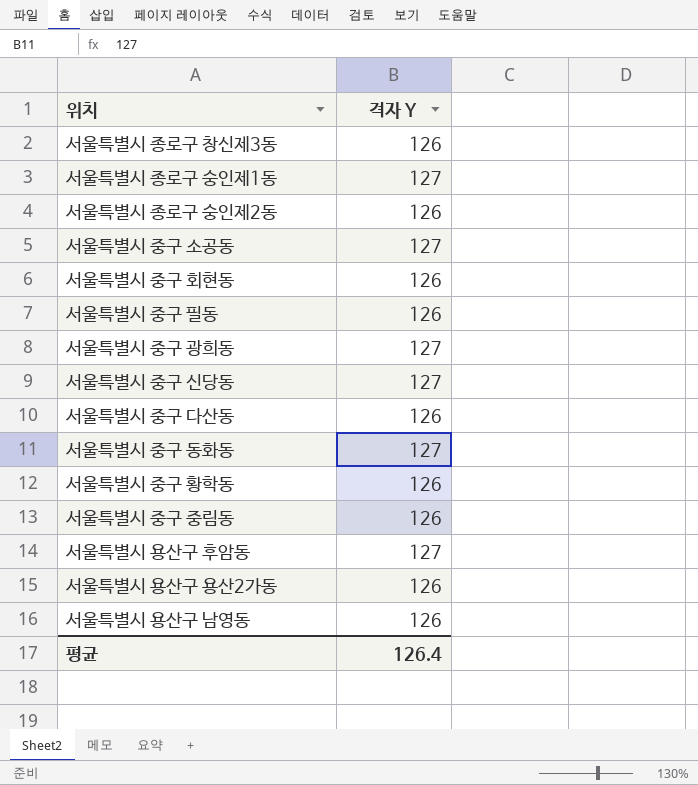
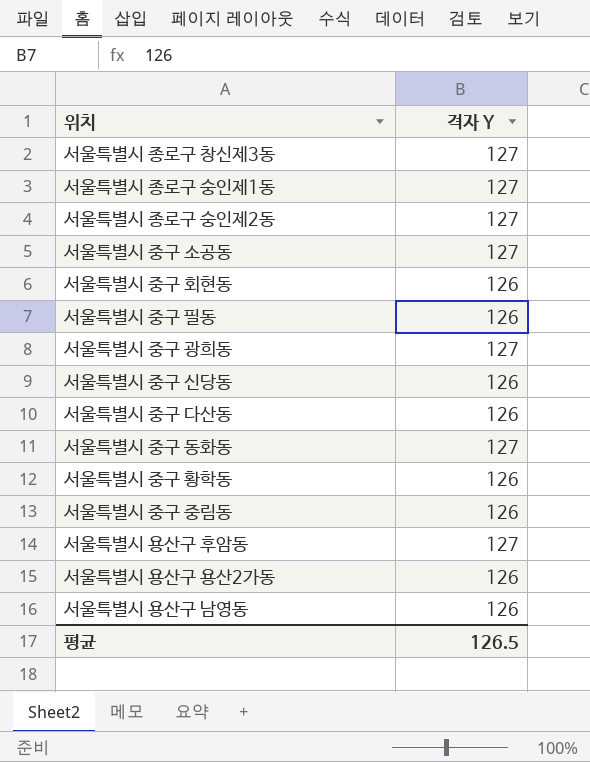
서울특별시 종로구 창신제3동 | 격자 Y: 126 -> 127
서울특별시 종로구 숭인제2동 | 격자 Y: 126 -> 127
서울특별시 중구 신당동 | 격자 Y: 127 -> 126
평균 | 격자 Y: 126.4 -> 126.5

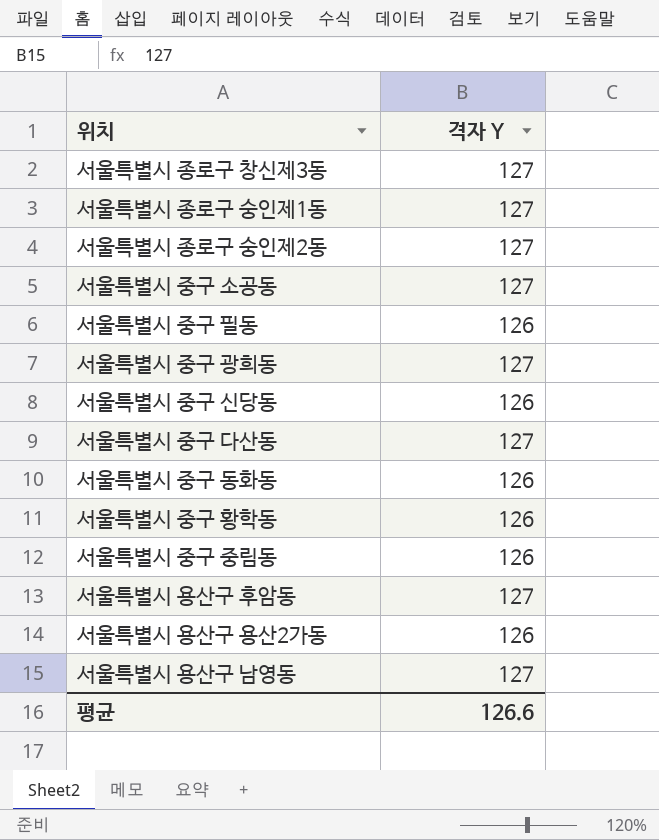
row 서울특별시 중구 회현동: 126 -> none
서울특별시 중구 다산동 | 격자 Y: 126 -> 127
서울특별시 중구 동화동 | 격자 Y: 127 -> 126
서울특별시 용산구 남영동 | 격자 Y: 126 -> 127
평균 | 격자 Y: 126.5 -> 126.6

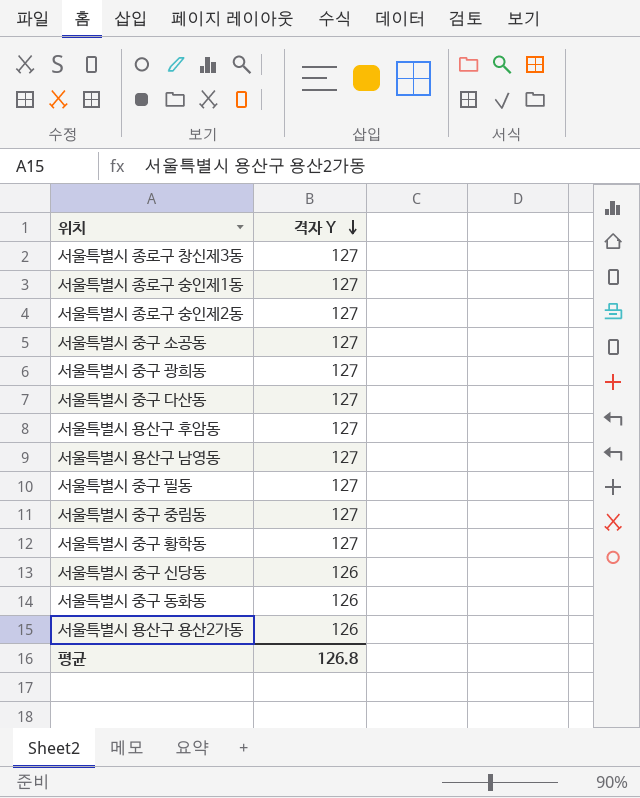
row order: none -> 격자 Y descending
서울특별시 중구 필동 | 격자 Y: 126 -> 127
서울특별시 중구 중림동 | 격자 Y: 126 -> 127
서울특별시 중구 황학동 | 격자 Y: 126 -> 127
평균 | 격자 Y: 126.6 -> 126.8

